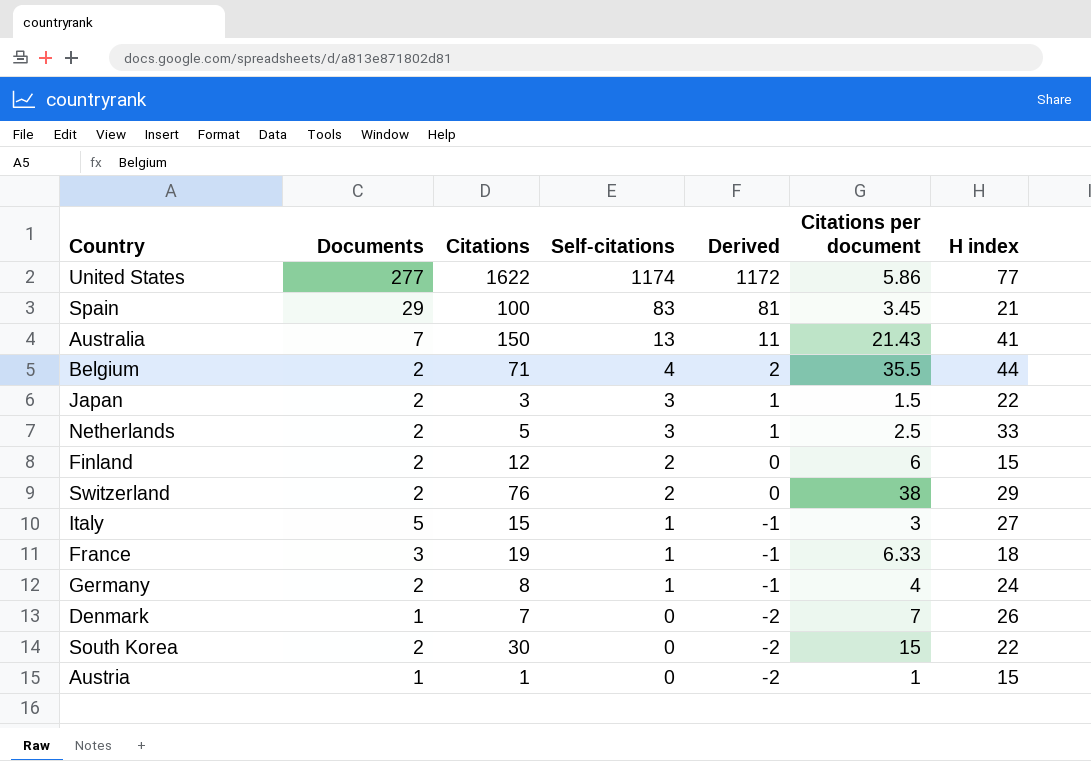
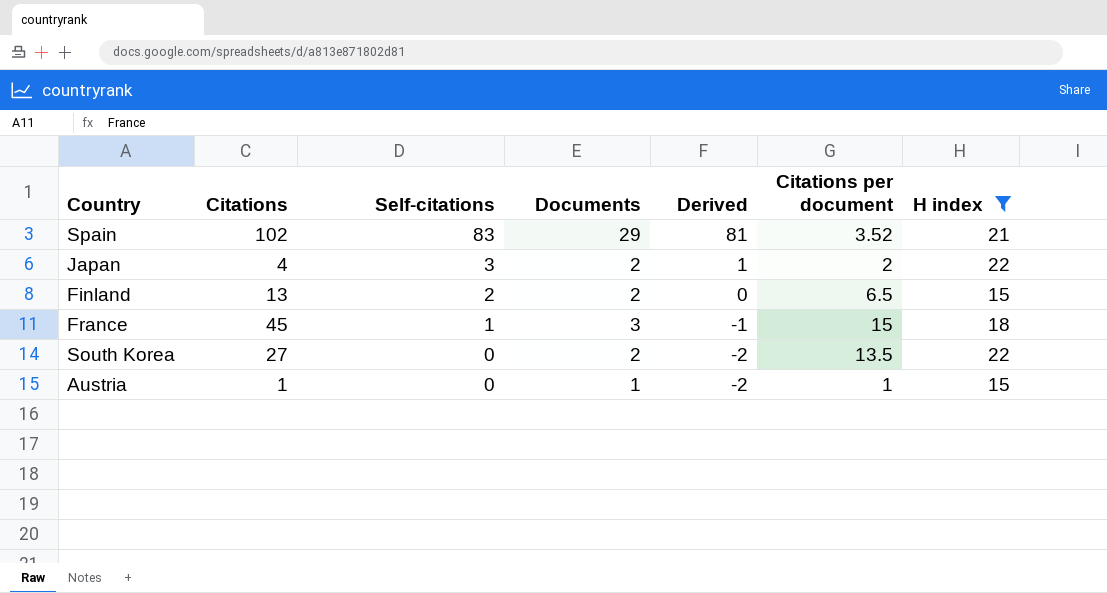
filter: none -> H index <= 22
column Documents | position: 2 -> 4
Spain | Citations: 100 -> 102
Spain | Citations per document: 3.45 -> 3.52
Japan | Citations: 3 -> 4
Japan | Citations per document: 1.5 -> 2
Finland | Citations: 12 -> 13
Finland | Citations per document: 6 -> 6.5
France | Citations: 19 -> 45
France | Citations per document: 6.33 -> 15
South Korea | Citations: 30 -> 27
South Korea | Citations per document: 15 -> 13.5

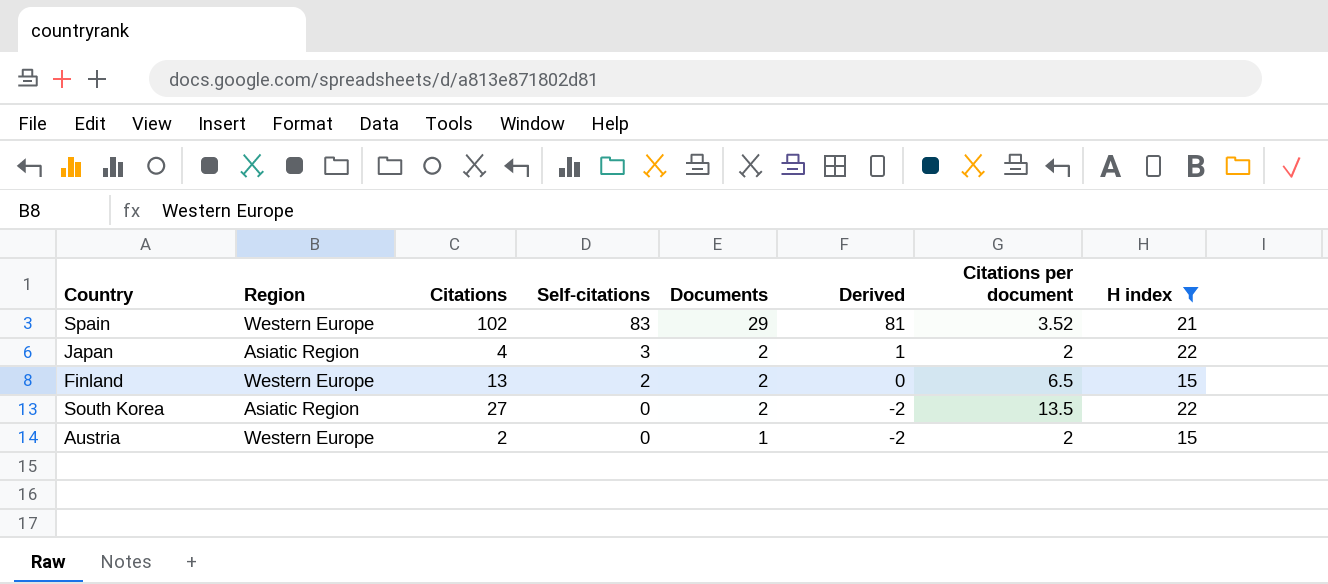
column Region | position: none -> 2
row France: 45 | 1 | 3 | -1 | 15 | 18 -> none
Austria | Citations: 1 -> 2
Austria | Citations per document: 1 -> 2

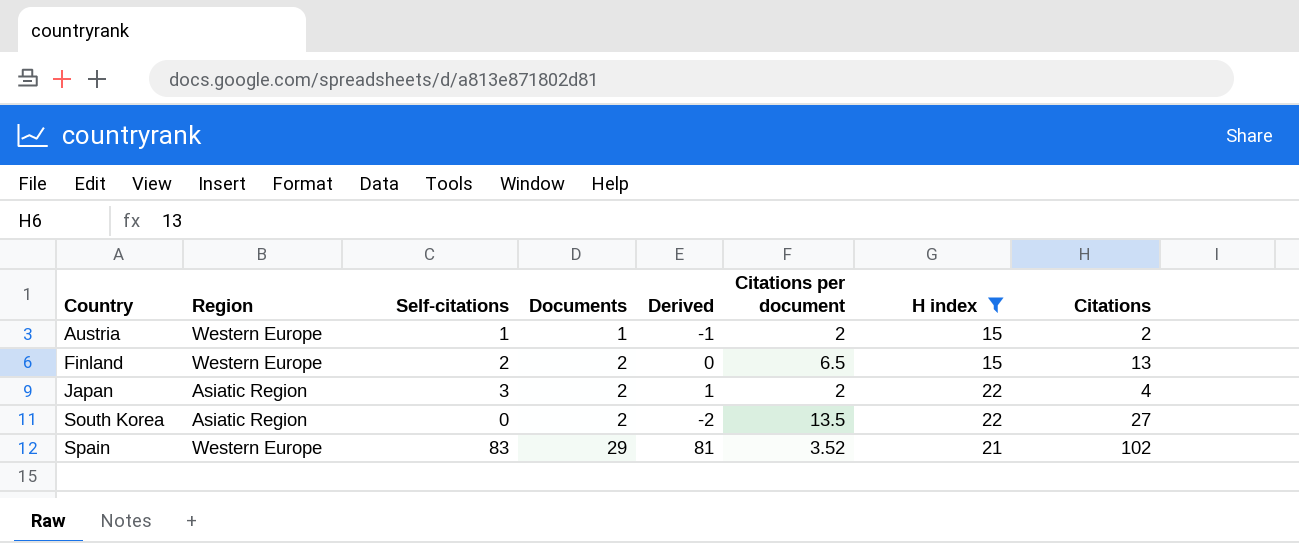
row order: Self-citations descending -> Country ascending
column Citations | position: 3 -> 8
Austria | Self-citations: 0 -> 1
Austria | Derived: -2 -> -1

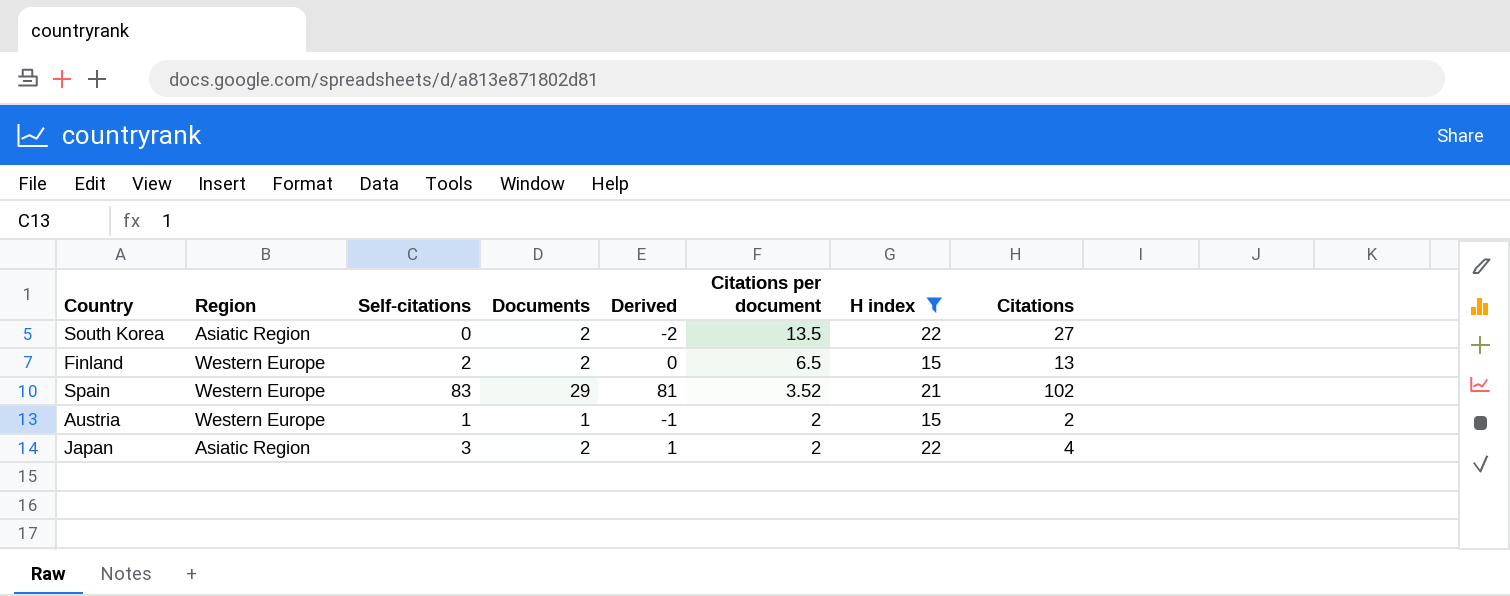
row order: Country ascending -> Citations per document descending

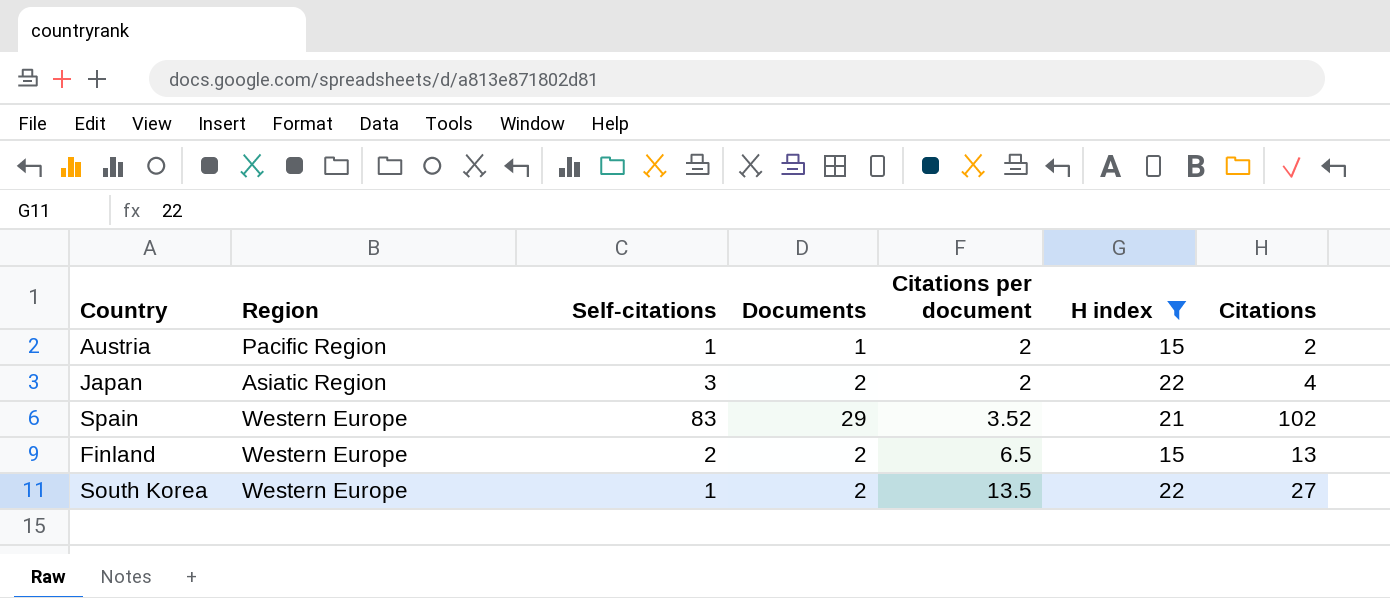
row order: Citations per document descending -> Citations per document ascending
column Derived | formula: [Self-citations] - 2 -> none
Austria | Region: Western Europe -> Pacific Region
South Korea | Region: Asiatic Region -> Western Europe
South Korea | Self-citations: 0 -> 1

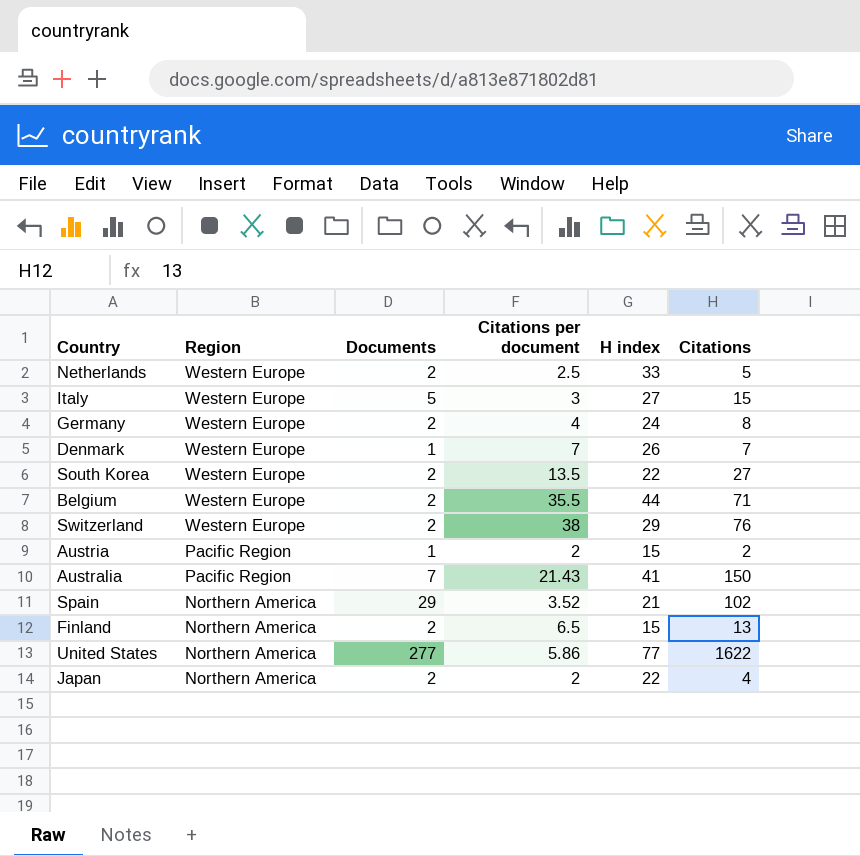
filter: H index <= 22 -> none
row order: Citations per document ascending -> Region descending
column Self-citations | position: 3 -> none
Spain | Region: Western Europe -> Northern America
Finland | Region: Western Europe -> Northern America
Japan | Region: Asiatic Region -> Northern America

